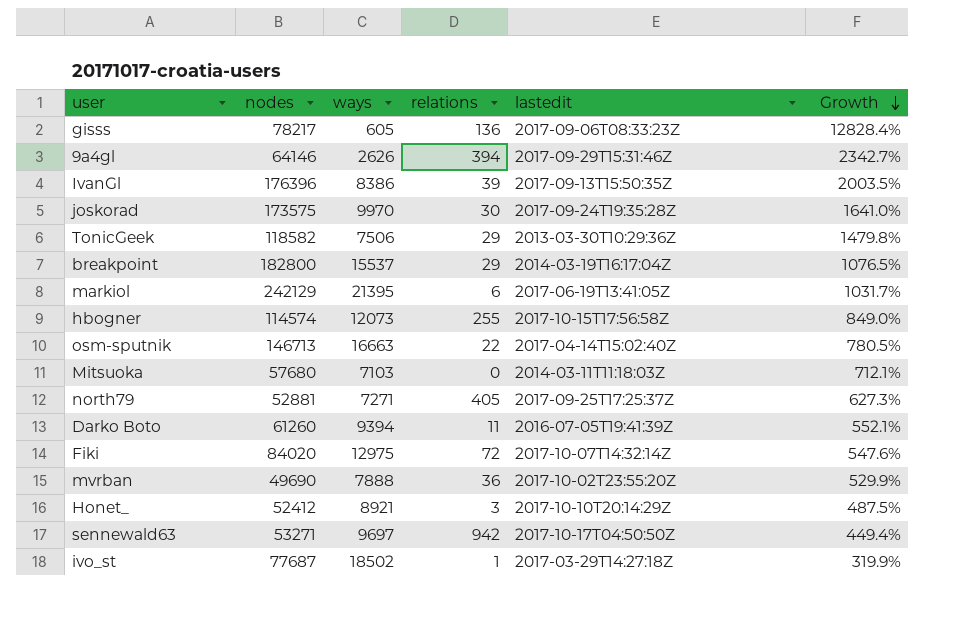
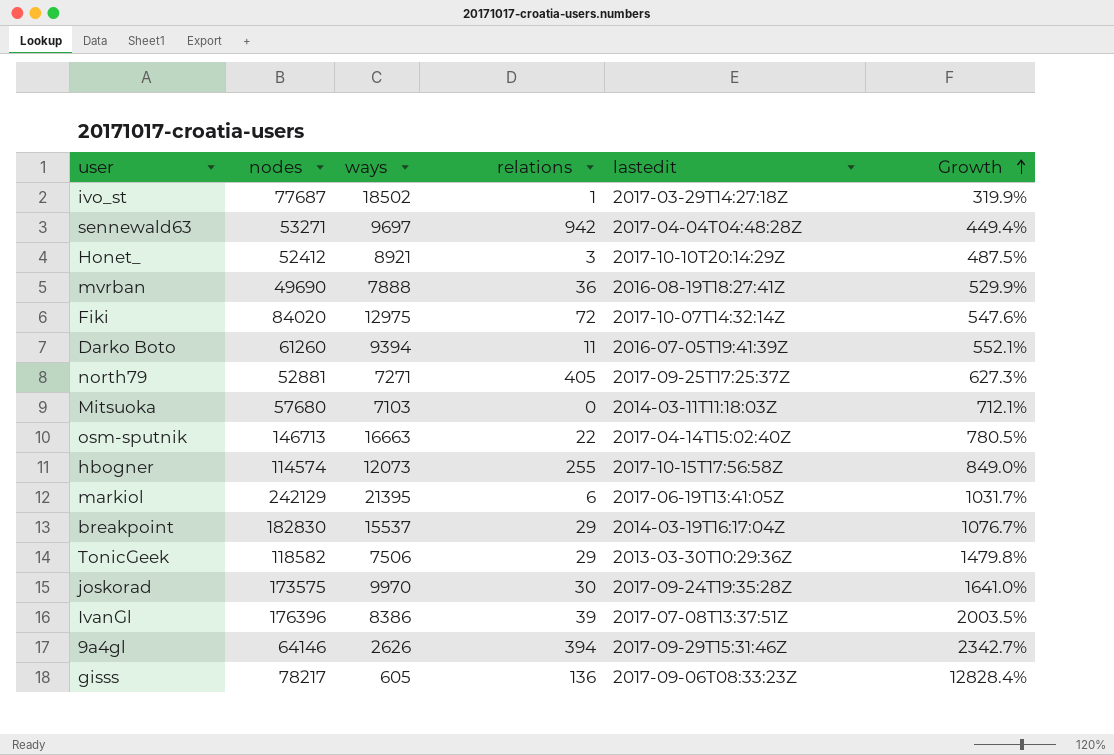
row order: Growth descending -> Growth ascending
sennewald63 | lastedit: 2017-10-17T04:50:50Z -> 2017-04-04T04:48:28Z
mvrban | lastedit: 2017-10-02T23:55:20Z -> 2016-08-19T18:27:41Z
breakpoint | nodes: 182800 -> 182830
breakpoint | Growth: 1076.5% -> 1076.7%
IvanGl | lastedit: 2017-09-13T15:50:35Z -> 2017-07-08T13:37:51Z

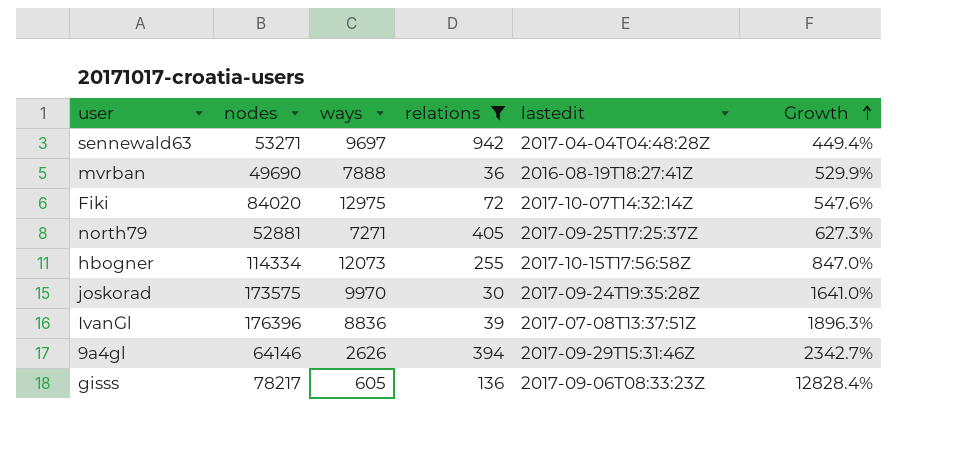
filter: none -> relations >= 30
hbogner | nodes: 114574 -> 114334
hbogner | Growth: 849.0% -> 847.0%
IvanGl | ways: 8386 -> 8836
IvanGl | Growth: 2003.5% -> 1896.3%

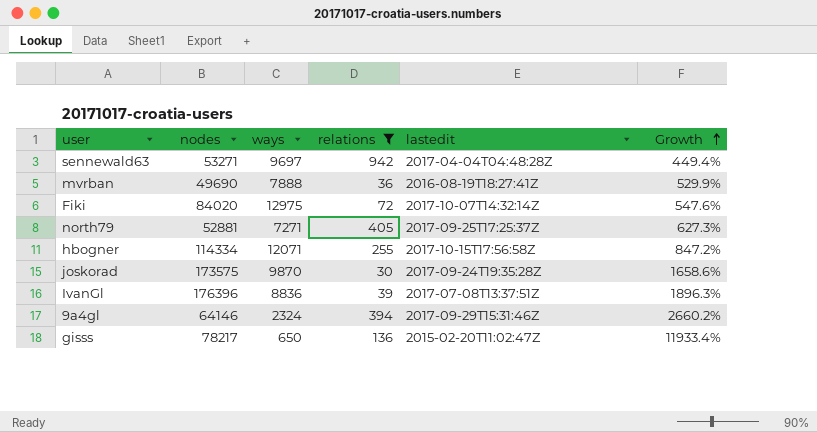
hbogner | ways: 12073 -> 12071
hbogner | Growth: 847.0% -> 847.2%
joskorad | ways: 9970 -> 9870
joskorad | Growth: 1641.0% -> 1658.6%
9a4gl | ways: 2626 -> 2324
9a4gl | Growth: 2342.7% -> 2660.2%
gisss | ways: 605 -> 650
gisss | lastedit: 2017-09-06T08:33:23Z -> 2015-02-20T11:02:47Z
gisss | Growth: 12828.4% -> 11933.4%

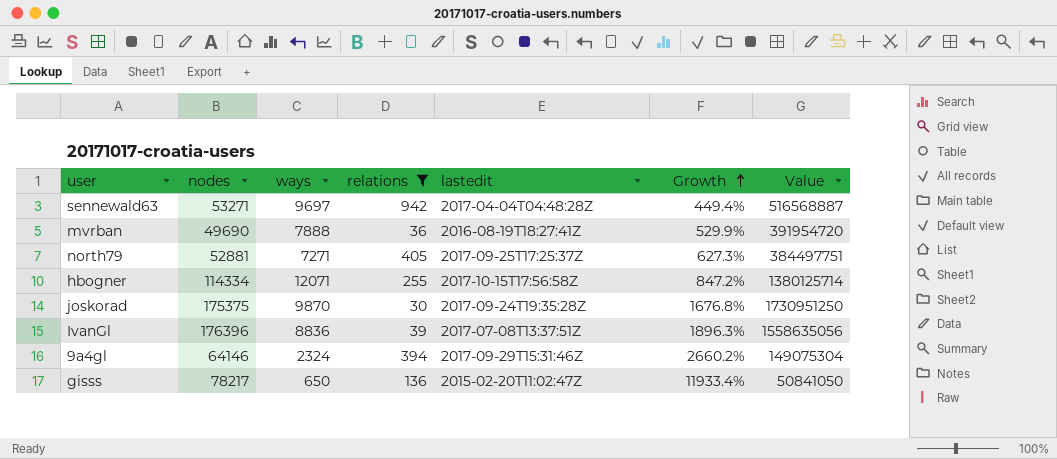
column Value | formula: none -> [nodes] * [ways]
row Fiki: 84020 | 12975 | 72 | 2017-10-07T14:32:14Z | 547.6% -> none
joskorad | nodes: 173575 -> 175375
joskorad | Growth: 1658.6% -> 1676.8%

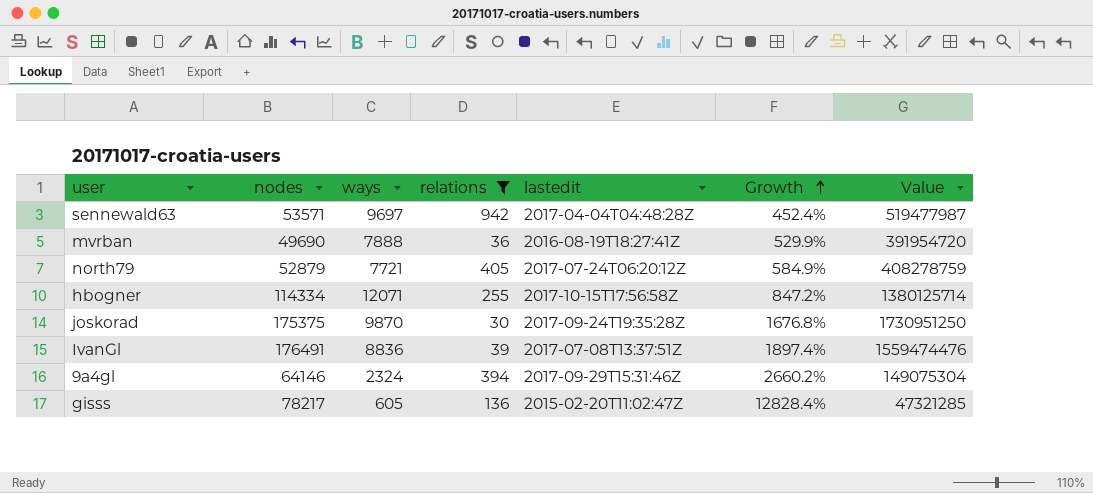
sennewald63 | nodes: 53271 -> 53571
sennewald63 | Growth: 449.4% -> 452.4%
sennewald63 | Value: 516568887 -> 519477987
north79 | nodes: 52881 -> 52879
north79 | ways: 7271 -> 7721
north79 | lastedit: 2017-09-25T17:25:37Z -> 2017-07-24T06:20:12Z
north79 | Growth: 627.3% -> 584.9%
north79 | Value: 384497751 -> 408278759
IvanGl | nodes: 176396 -> 176491
IvanGl | Growth: 1896.3% -> 1897.4%
IvanGl | Value: 1558635056 -> 1559474476
gisss | ways: 650 -> 605
gisss | Growth: 11933.4% -> 12828.4%
gisss | Value: 50841050 -> 47321285

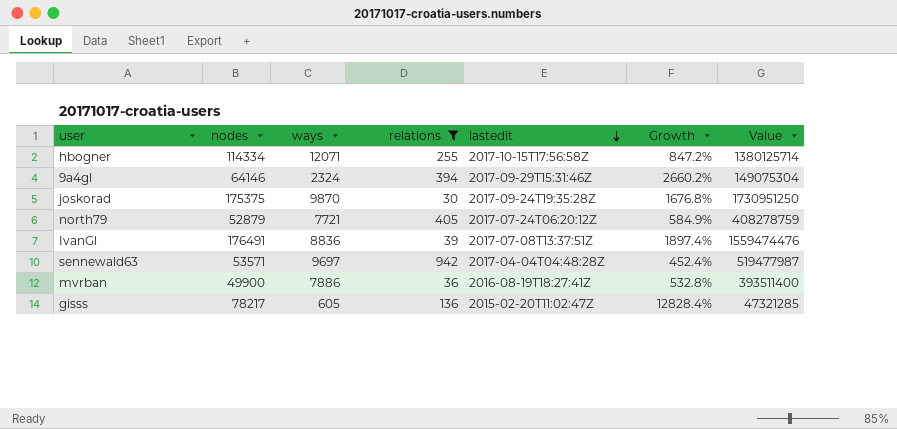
row order: Growth ascending -> lastedit descending
mvrban | nodes: 49690 -> 49900
mvrban | ways: 7888 -> 7886
mvrban | Growth: 529.9% -> 532.8%
mvrban | Value: 391954720 -> 393511400

